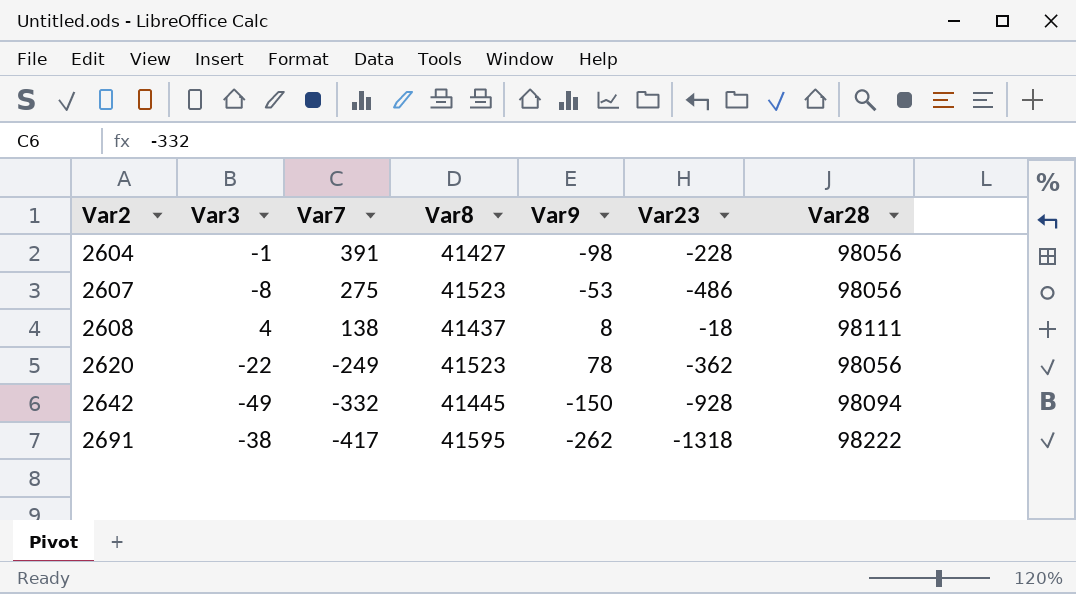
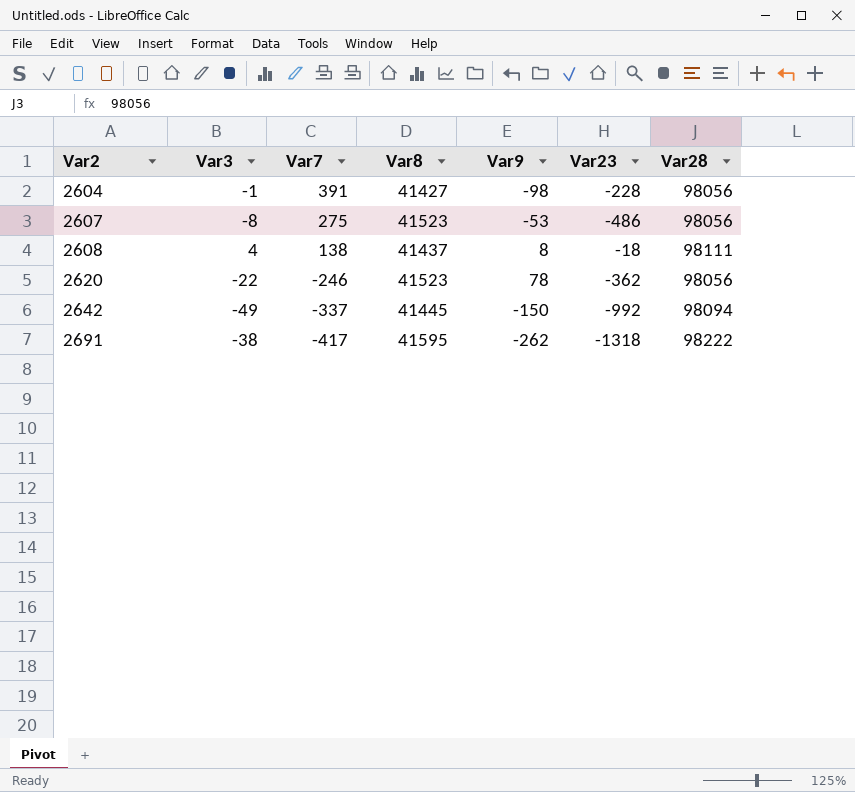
2620 | Var7: -249 -> -246
2642 | Var7: -332 -> -337
2642 | Var23: -928 -> -992

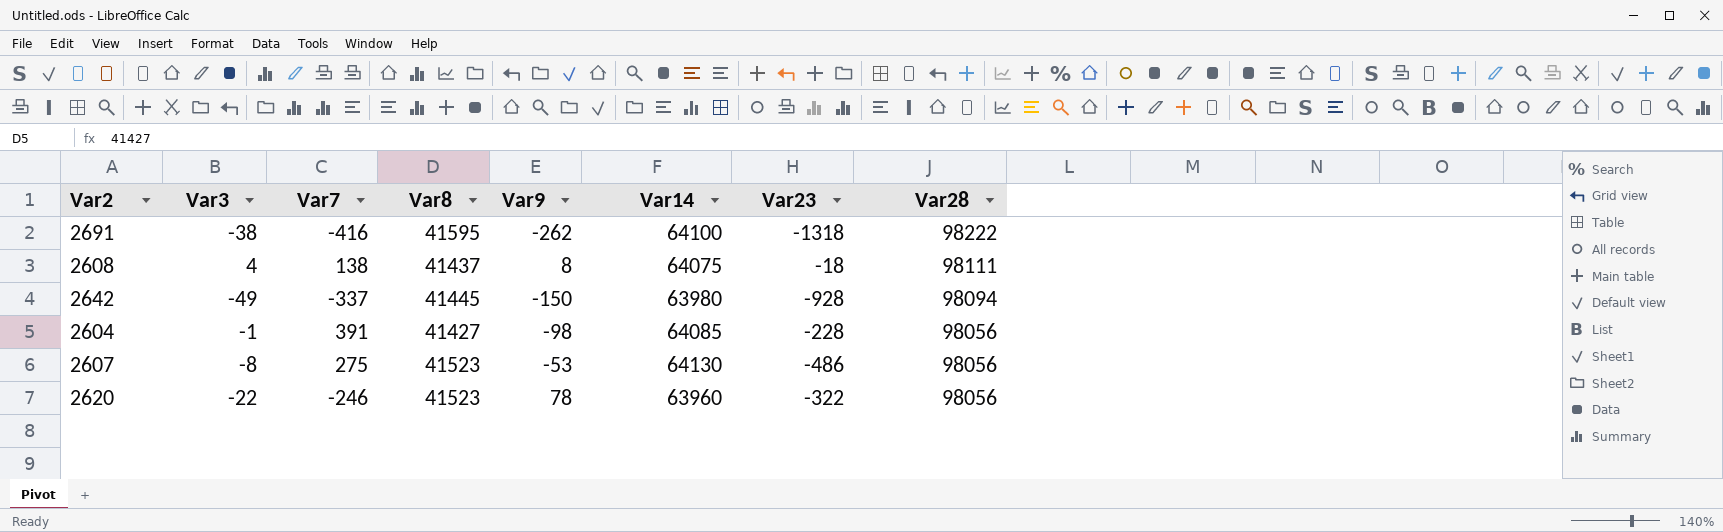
row order: Var2 ascending -> Var28 descending
column Var14 | position: none -> 6
2691 | Var7: -417 -> -416
2642 | Var23: -992 -> -928
2620 | Var23: -362 -> -322

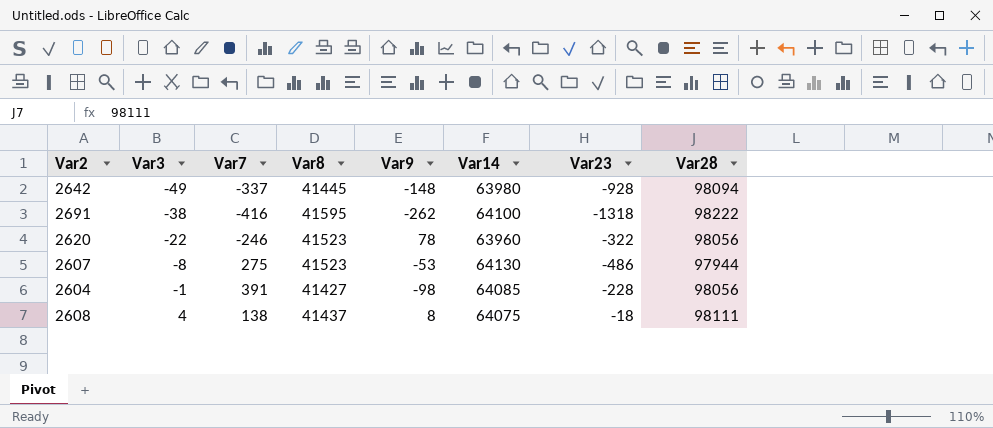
row order: Var28 descending -> Var3 ascending
2642 | Var9: -150 -> -148
2607 | Var28: 98056 -> 97944

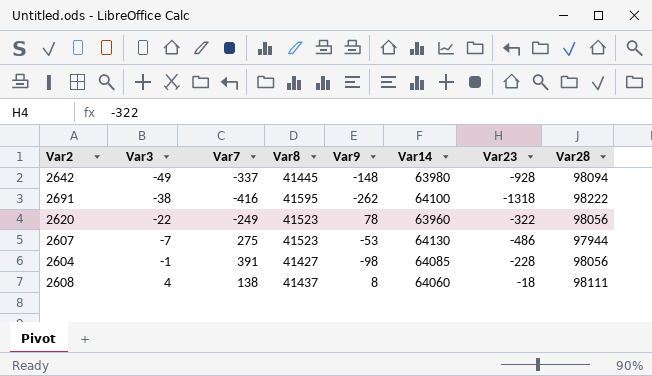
2620 | Var7: -246 -> -249
2607 | Var3: -8 -> -7
2608 | Var14: 64075 -> 64060

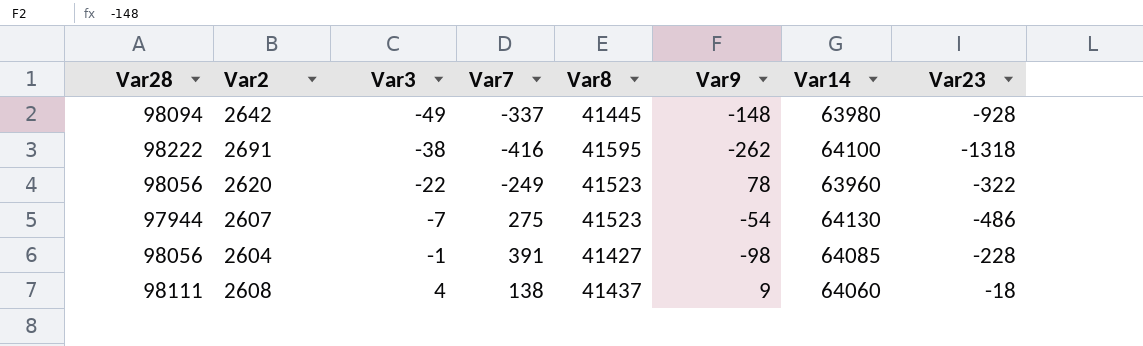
column Var28 | position: 8 -> 1
2607 | Var9: -53 -> -54
2608 | Var9: 8 -> 9

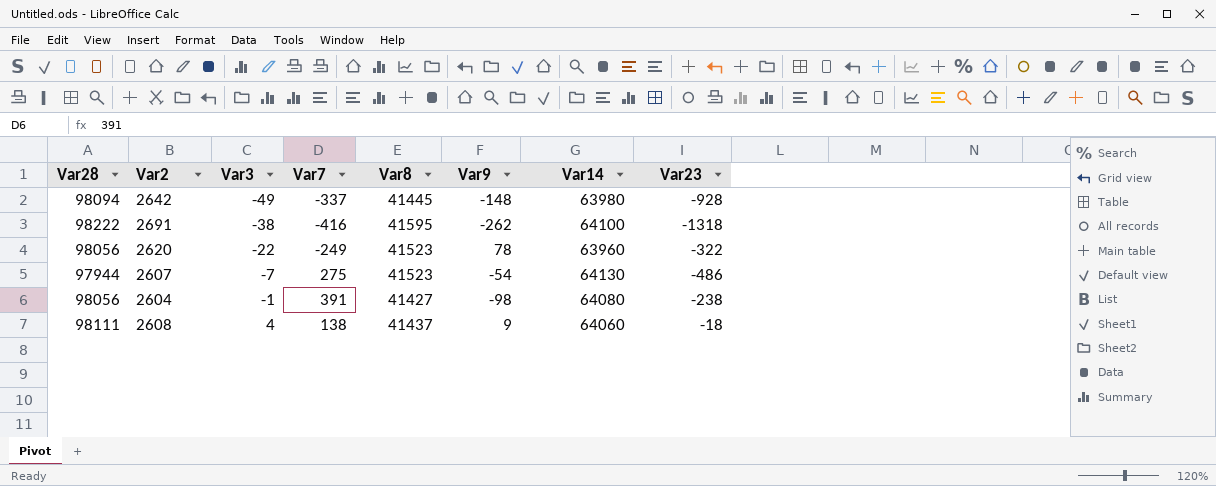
2604 | Var14: 64085 -> 64080
2604 | Var23: -228 -> -238

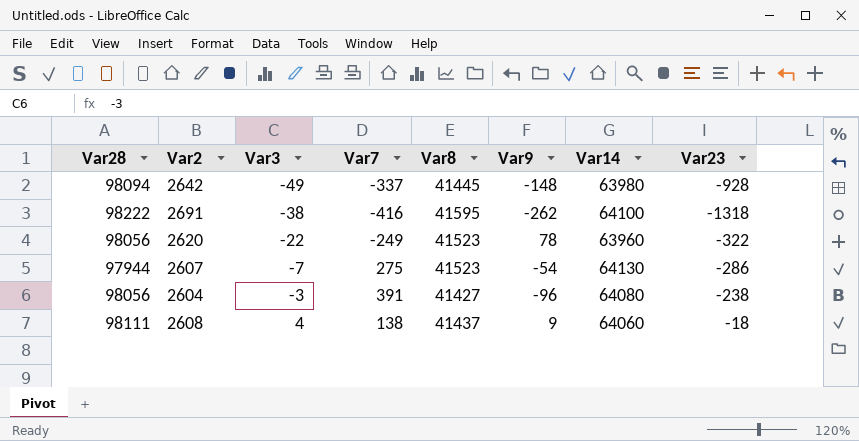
2607 | Var23: -486 -> -286
2604 | Var3: -1 -> -3
2604 | Var9: -98 -> -96

